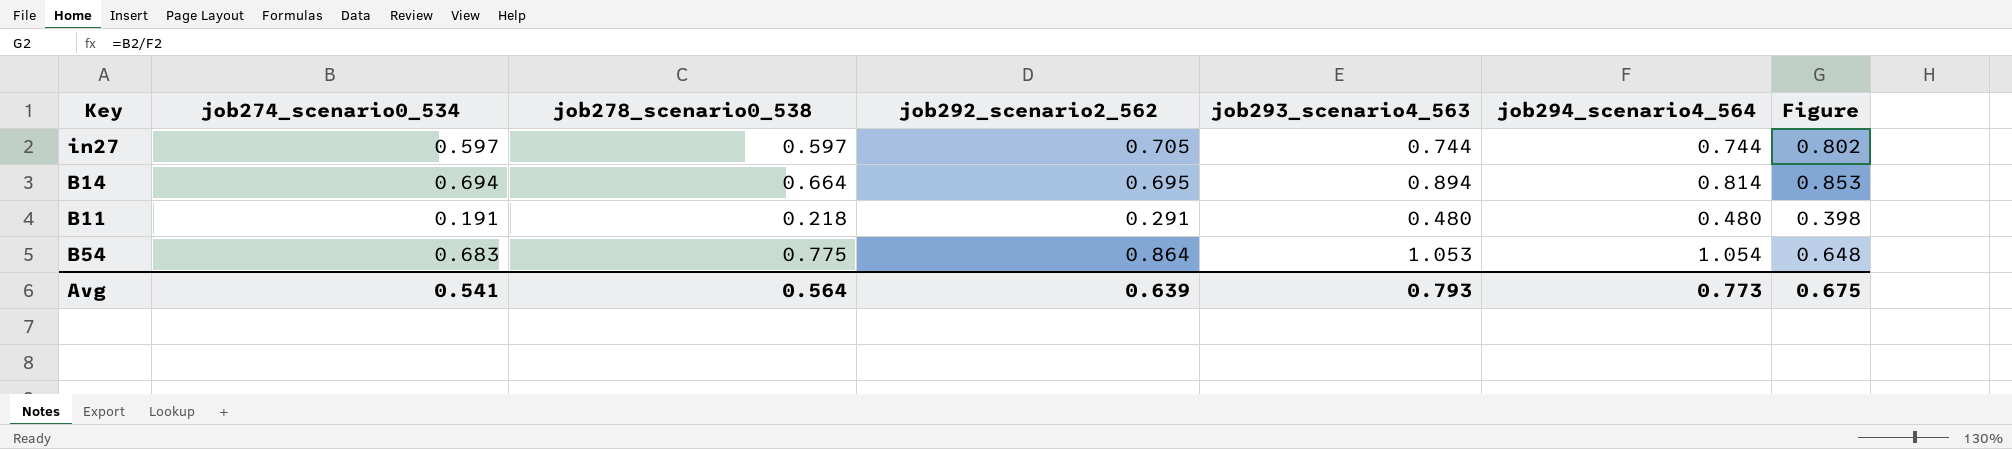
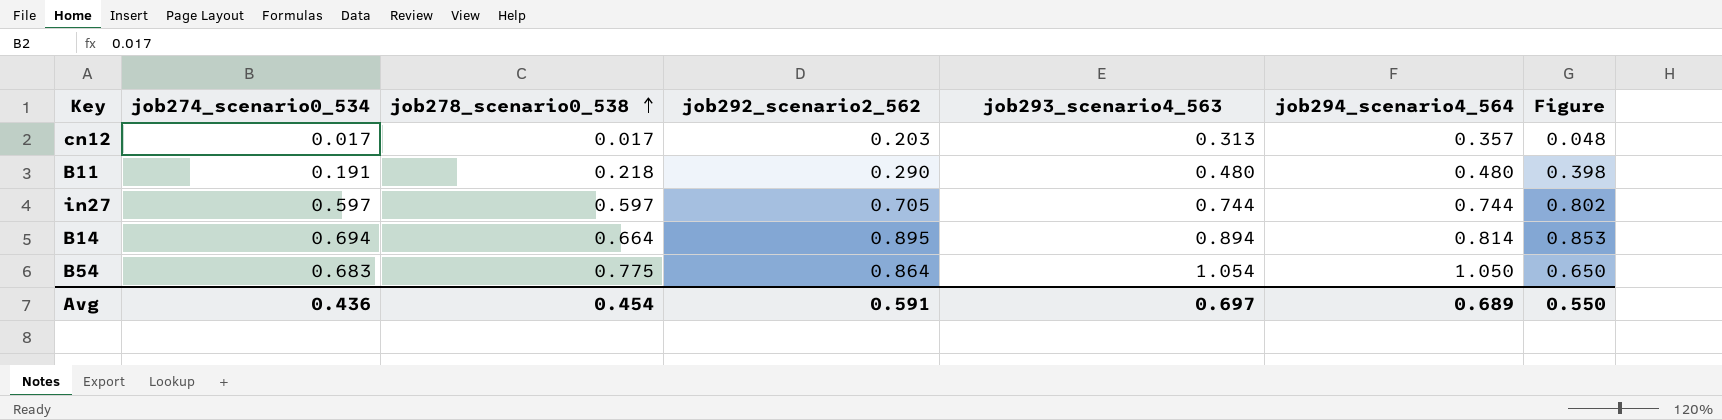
row order: none -> job278_scenario0_538 ascending
row cn12: none -> 0.017 | 0.017 | 0.203 | 0.313 | 0.357 | 0.048
B11 | job292_scenario2_562: 0.291 -> 0.290
B14 | job292_scenario2_562: 0.695 -> 0.895
B54 | job293_scenario4_563: 1.053 -> 1.054
B54 | job294_scenario4_564: 1.054 -> 1.050
B54 | Figure: 0.648 -> 0.650
Avg | job274_scenario0_534: 0.541 -> 0.436
Avg | job278_scenario0_538: 0.564 -> 0.454
Avg | job292_scenario2_562: 0.639 -> 0.591
Avg | job293_scenario4_563: 0.793 -> 0.697
Avg | job294_scenario4_564: 0.773 -> 0.689
Avg | Figure: 0.675 -> 0.550

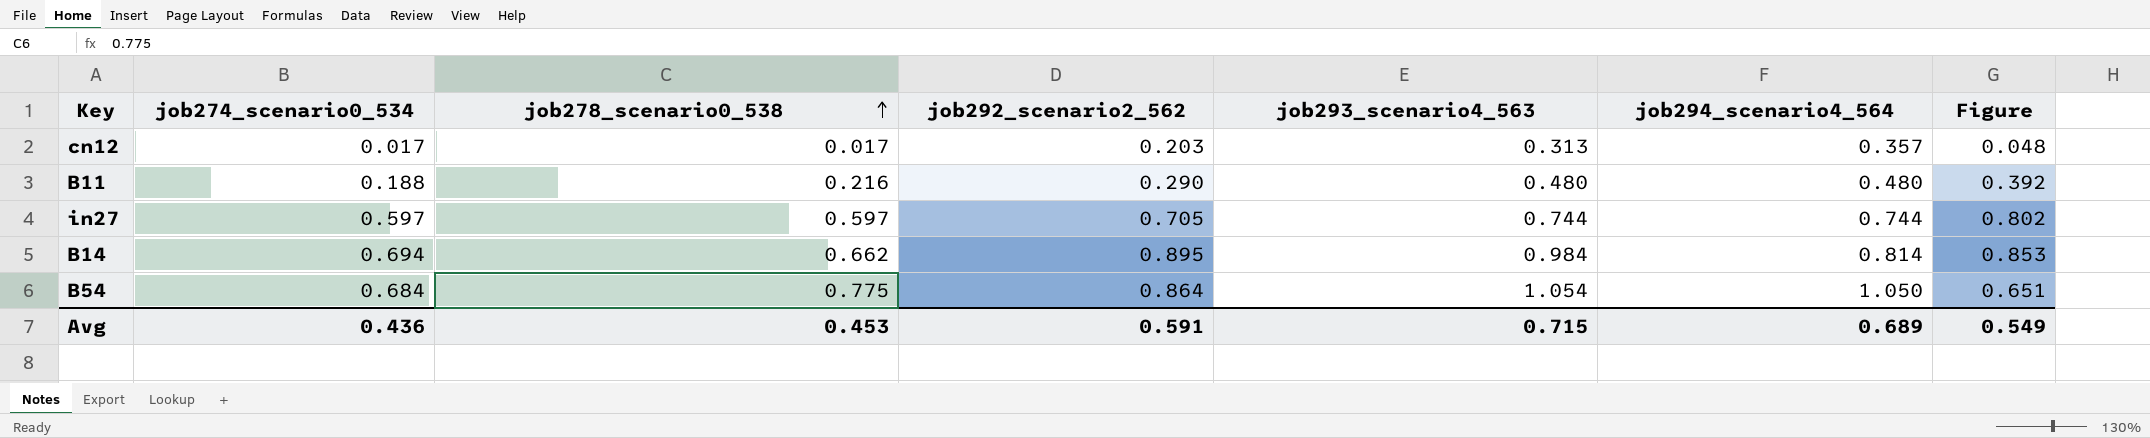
B11 | job274_scenario0_534: 0.191 -> 0.188
B11 | job278_scenario0_538: 0.218 -> 0.216
B11 | Figure: 0.398 -> 0.392
B14 | job278_scenario0_538: 0.664 -> 0.662
B14 | job293_scenario4_563: 0.894 -> 0.984
B54 | job274_scenario0_534: 0.683 -> 0.684
B54 | Figure: 0.650 -> 0.651
Avg | job278_scenario0_538: 0.454 -> 0.453
Avg | job293_scenario4_563: 0.697 -> 0.715
Avg | Figure: 0.550 -> 0.549

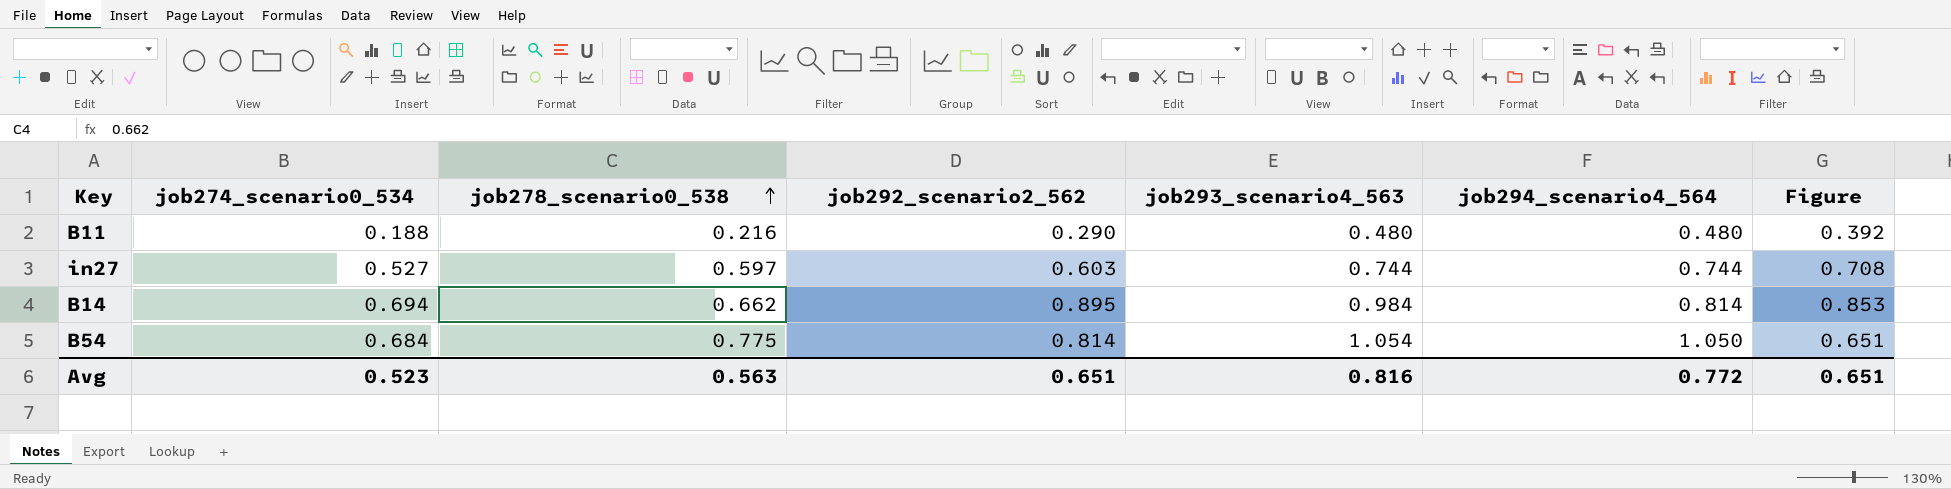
row cn12: 0.017 | 0.017 | 0.203 | 0.313 | 0.357 | 0.048 -> none
in27 | job274_scenario0_534: 0.597 -> 0.527
in27 | job292_scenario2_562: 0.705 -> 0.603
in27 | Figure: 0.802 -> 0.708
B54 | job292_scenario2_562: 0.864 -> 0.814
Avg | job274_scenario0_534: 0.436 -> 0.523
Avg | job278_scenario0_538: 0.453 -> 0.563
Avg | job292_scenario2_562: 0.591 -> 0.651
Avg | job293_scenario4_563: 0.715 -> 0.816
Avg | job294_scenario4_564: 0.689 -> 0.772
Avg | Figure: 0.549 -> 0.651

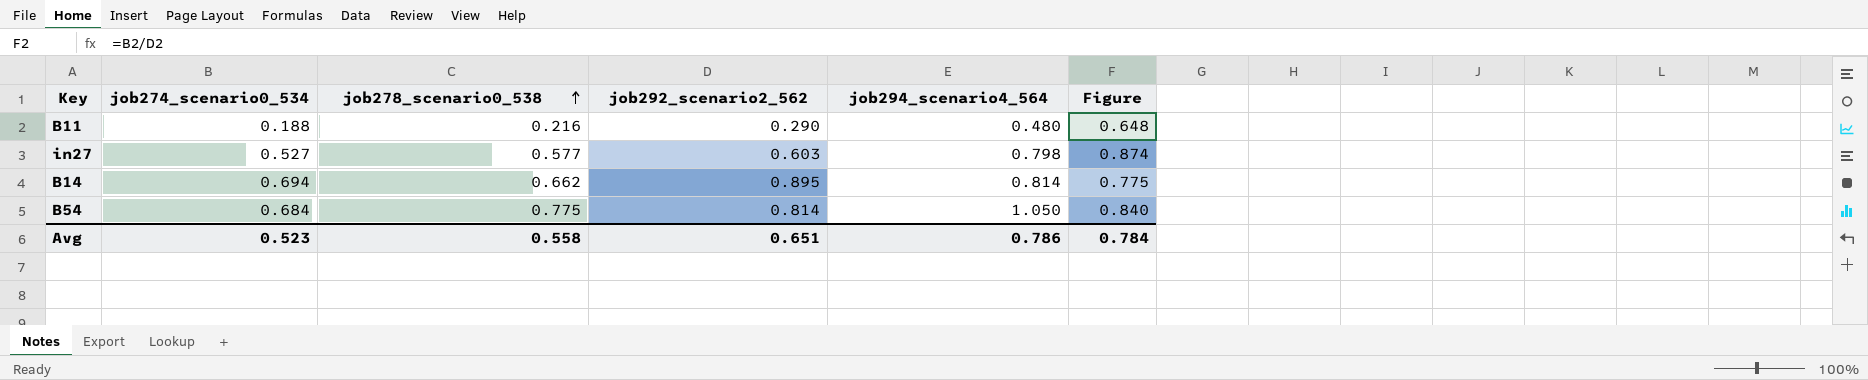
column job293_scenario4_563 | position: 5 -> none
column Figure | formula: [job274_scenario0_534] / [job294_scenario4_564] -> [job274_scenario0_534] / [job292_scenario2_562]
in27 | job278_scenario0_538: 0.597 -> 0.577
in27 | job294_scenario4_564: 0.744 -> 0.798
Avg | job278_scenario0_538: 0.563 -> 0.558
Avg | job294_scenario4_564: 0.772 -> 0.786
Avg | Figure: 0.651 -> 0.784

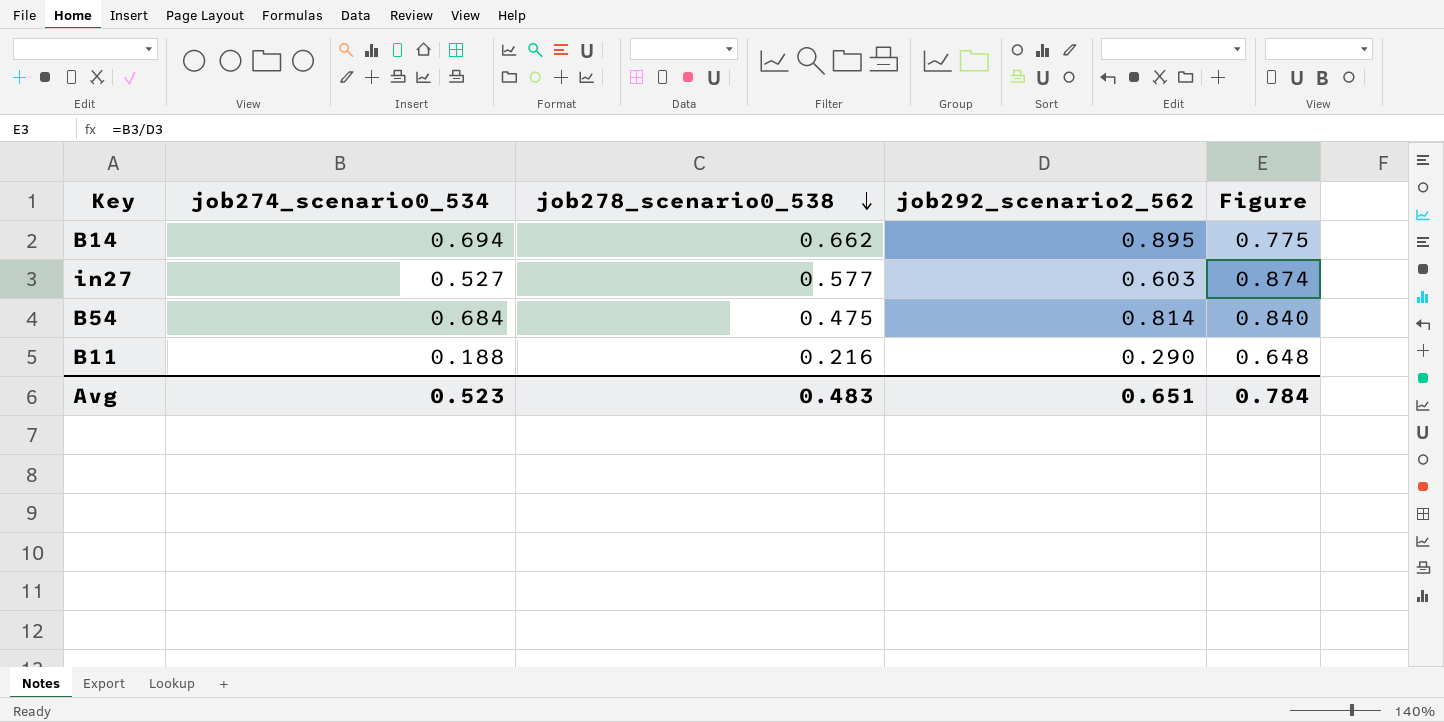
row order: job278_scenario0_538 ascending -> job278_scenario0_538 descending
column job294_scenario4_564 | position: 5 -> none
B54 | job278_scenario0_538: 0.775 -> 0.475
Avg | job278_scenario0_538: 0.558 -> 0.483

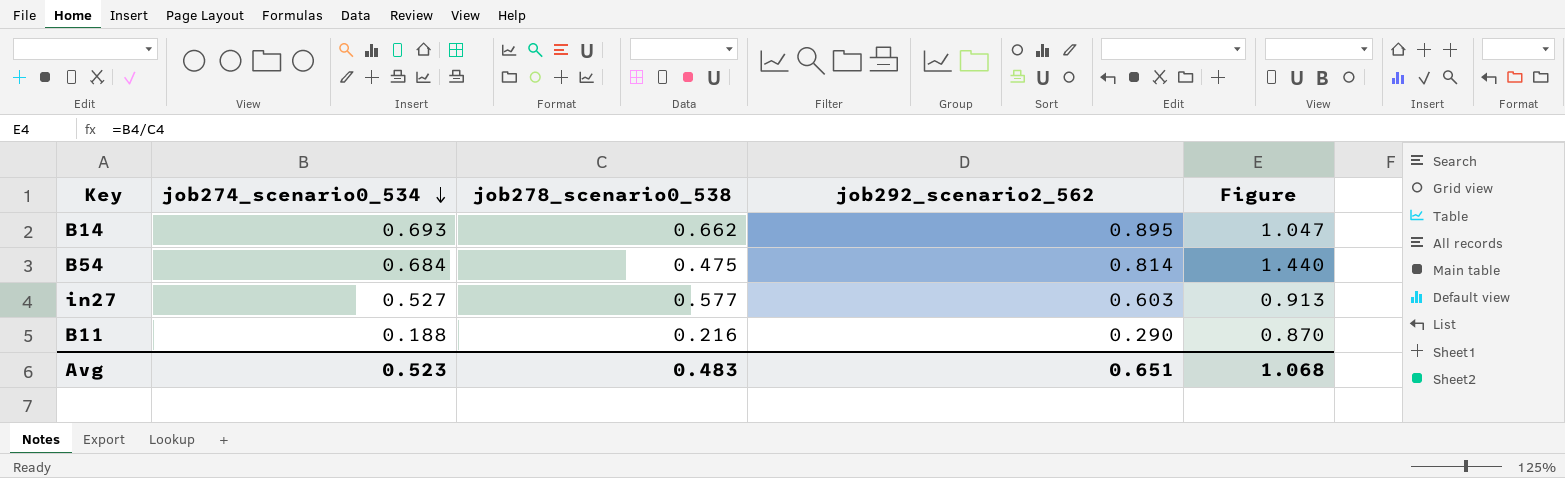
row order: job278_scenario0_538 descending -> job274_scenario0_534 descending
column Figure | formula: [job274_scenario0_534] / [job292_scenario2_562] -> [job274_scenario0_534] / [job278_scenario0_538]
B14 | job274_scenario0_534: 0.694 -> 0.693
Avg | Figure: 0.784 -> 1.068

